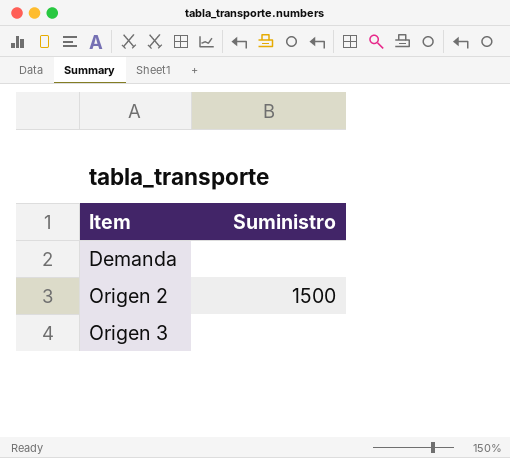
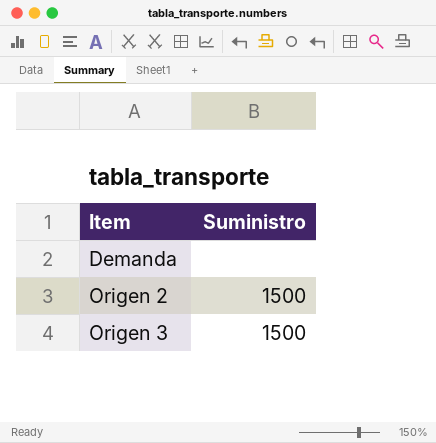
Origen 3 | Suministro: none -> 1500

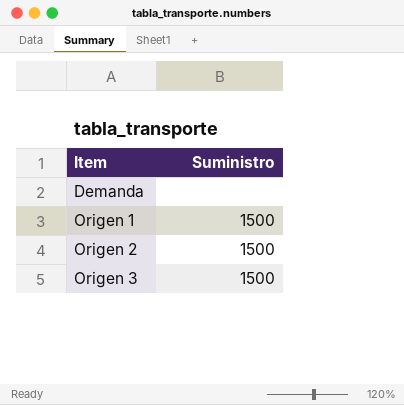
row Origen 1: none -> 1500

